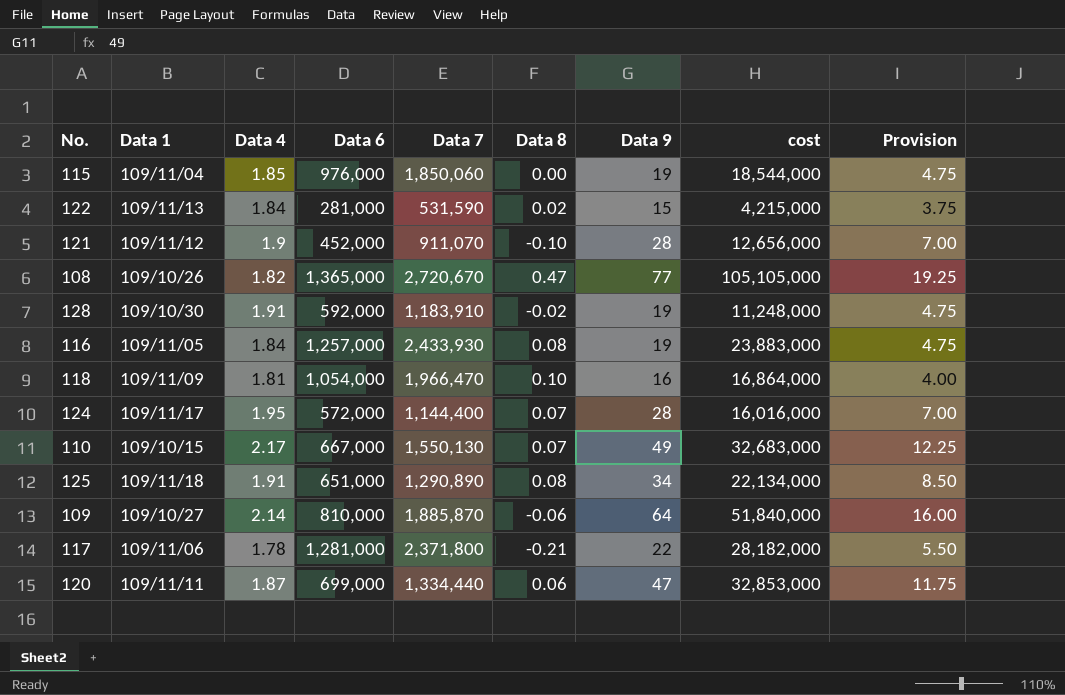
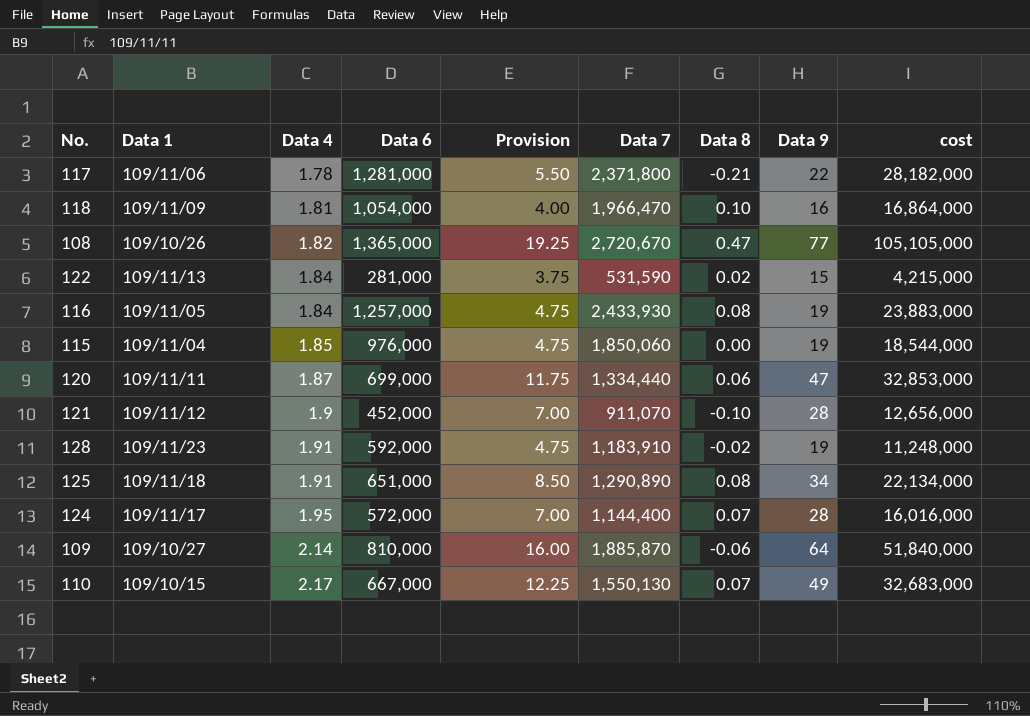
row order: none -> Data 4 ascending
column Provision | position: 9 -> 5
128 | Data 1: 109/10/30 -> 109/11/23

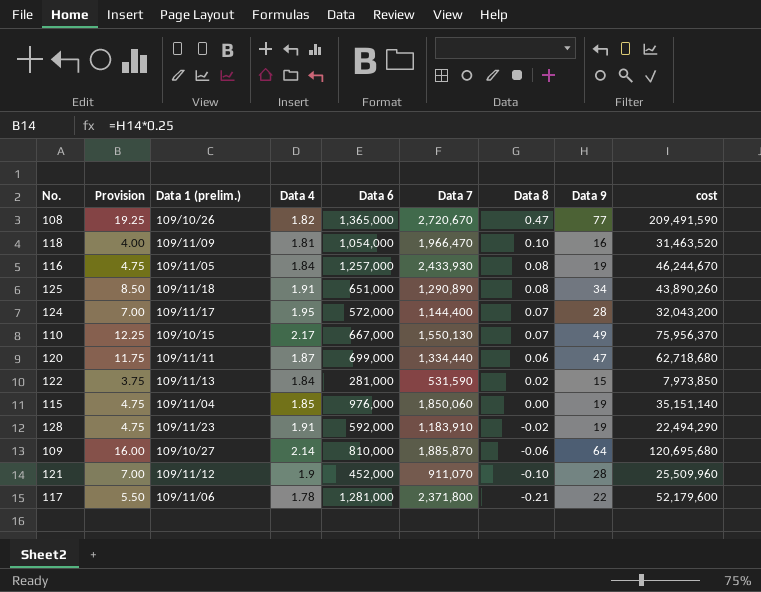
row order: Data 4 ascending -> Data 8 descending
column Provision | position: 5 -> 2
column name: Data 1 -> Data 1 (prelim.)
column cost | formula: [Data 6] * [Data 9] -> [Data 7] * [Data 9]

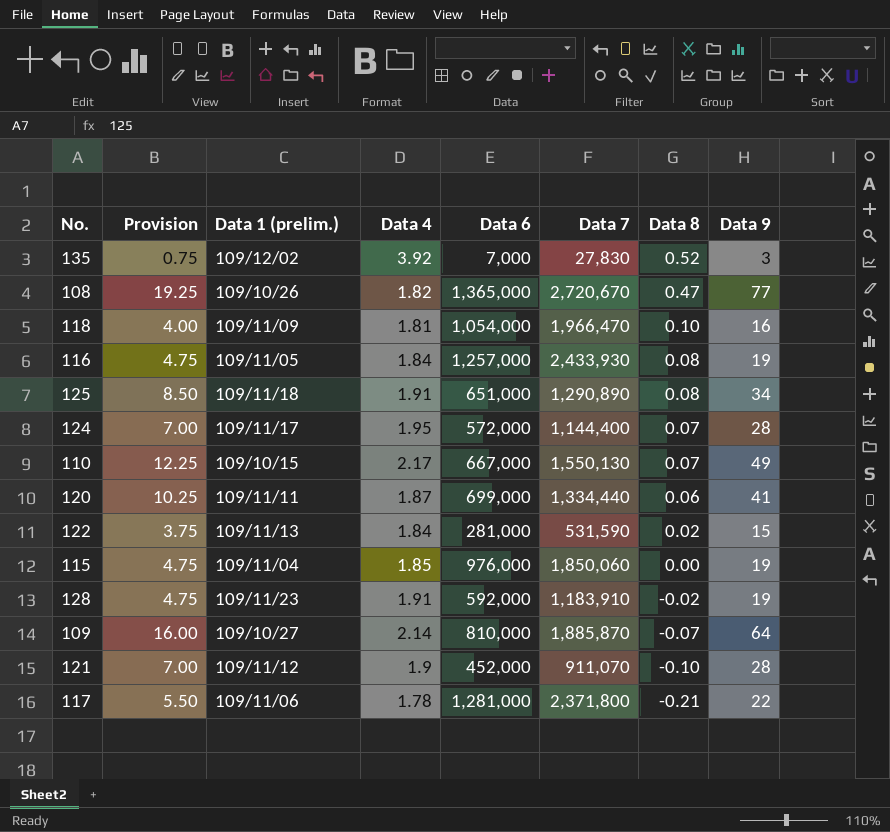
column cost | formula: [Data 7] * [Data 9] -> none
row 135: none -> 0.75 | 109/12/02 | 3.92 | 7,000 | 27,830 | 0.52 | 3
120 | Provision: 11.75 -> 10.25
120 | Data 9: 47 -> 41
109 | Data 8: -0.06 -> -0.07

